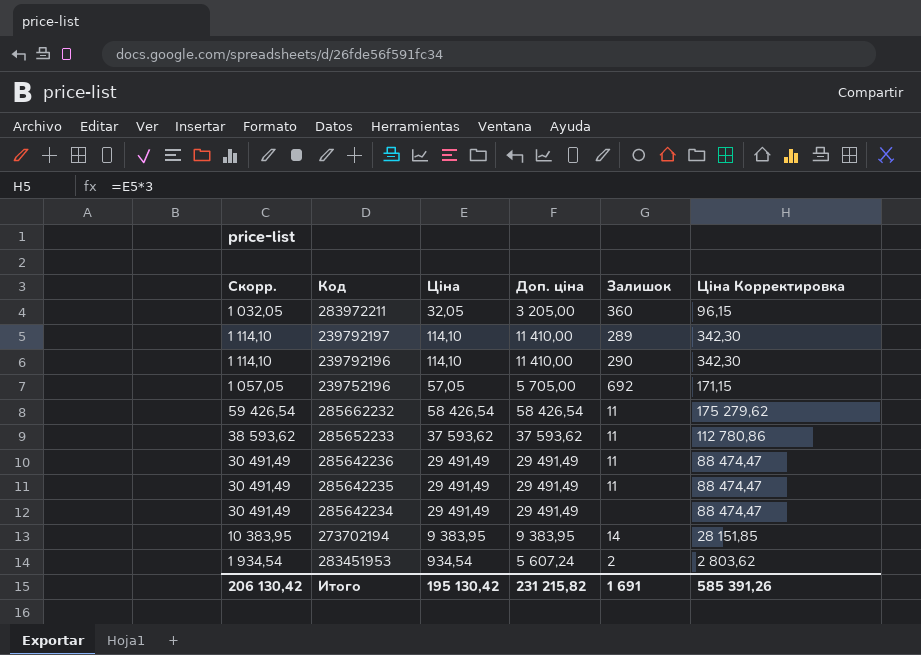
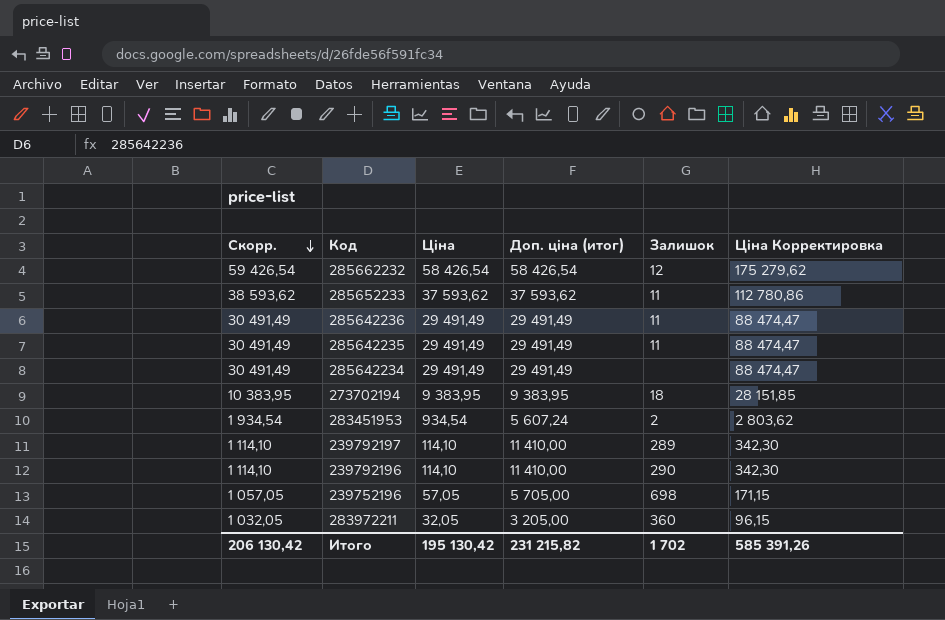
row order: none -> Скорр. descending
column name: Доп. ціна -> Доп. ціна (итог)
285662232 | Залишок: 11 -> 12
273702194 | Залишок: 14 -> 18
239752196 | Залишок: 692 -> 698
Итого | Залишок: 1 691 -> 1 702

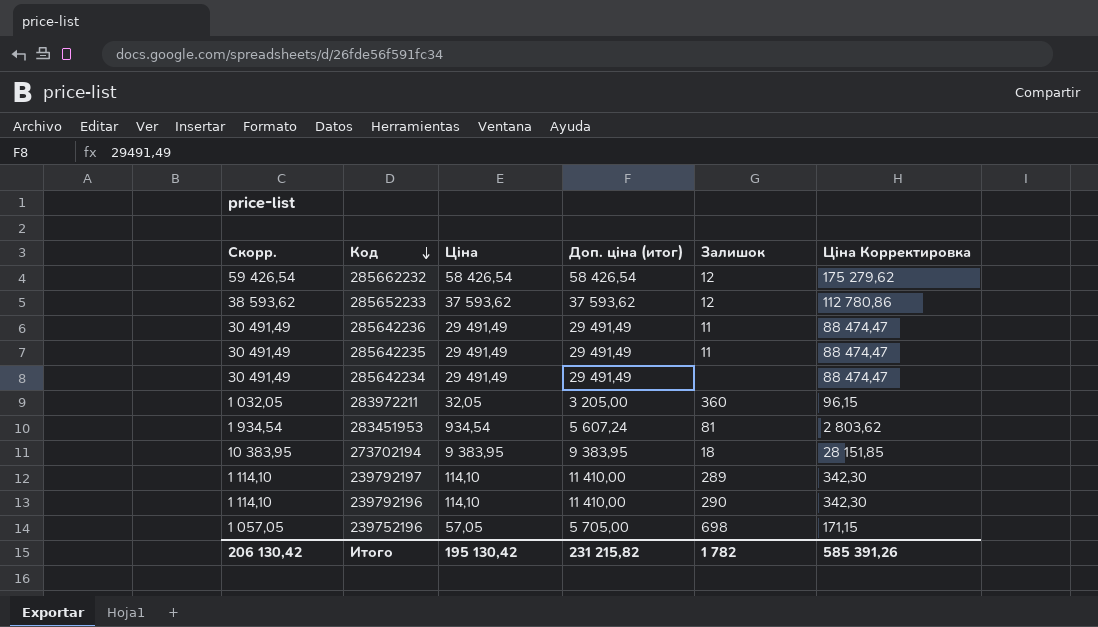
row order: Скорр. descending -> Код descending
285652233 | Залишок: 11 -> 12
283451953 | Залишок: 2 -> 81
Итого | Залишок: 1 702 -> 1 782

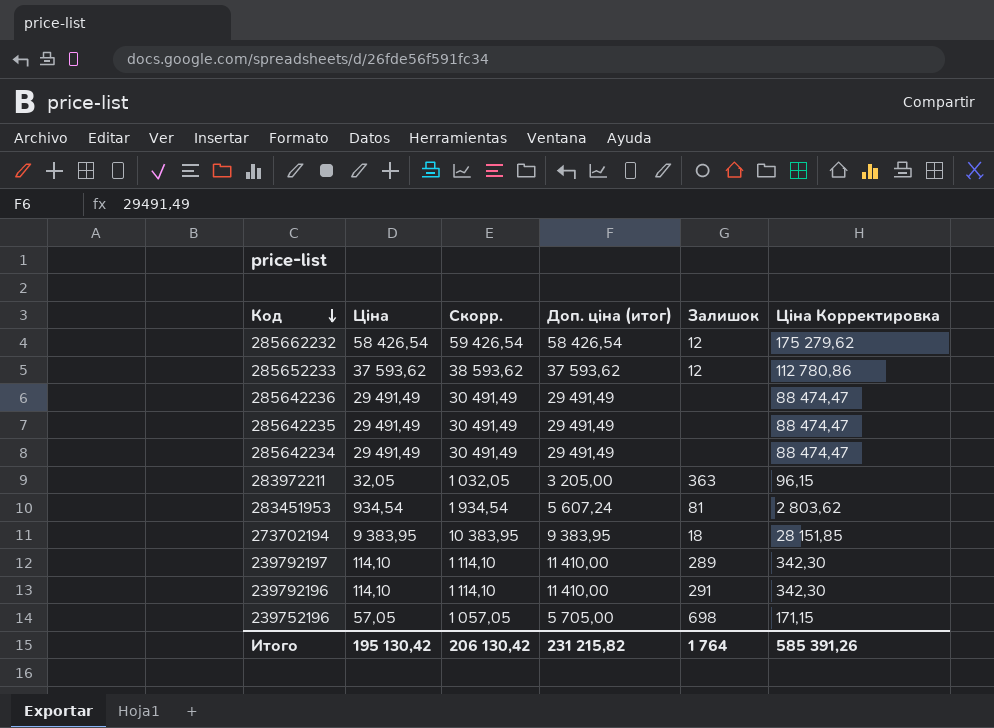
column Скорр. | position: 1 -> 3
285642236 | Залишок: 11 -> none
285642235 | Залишок: 11 -> none
283972211 | Залишок: 360 -> 363
239792196 | Залишок: 290 -> 291
Итого | Залишок: 1 782 -> 1 764

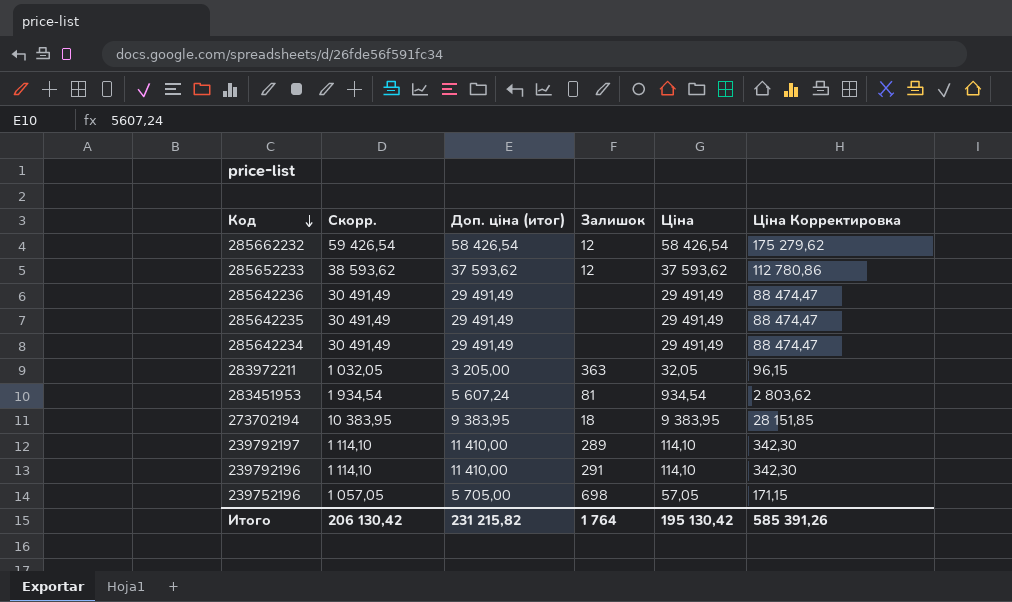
column Ціна | position: 2 -> 5

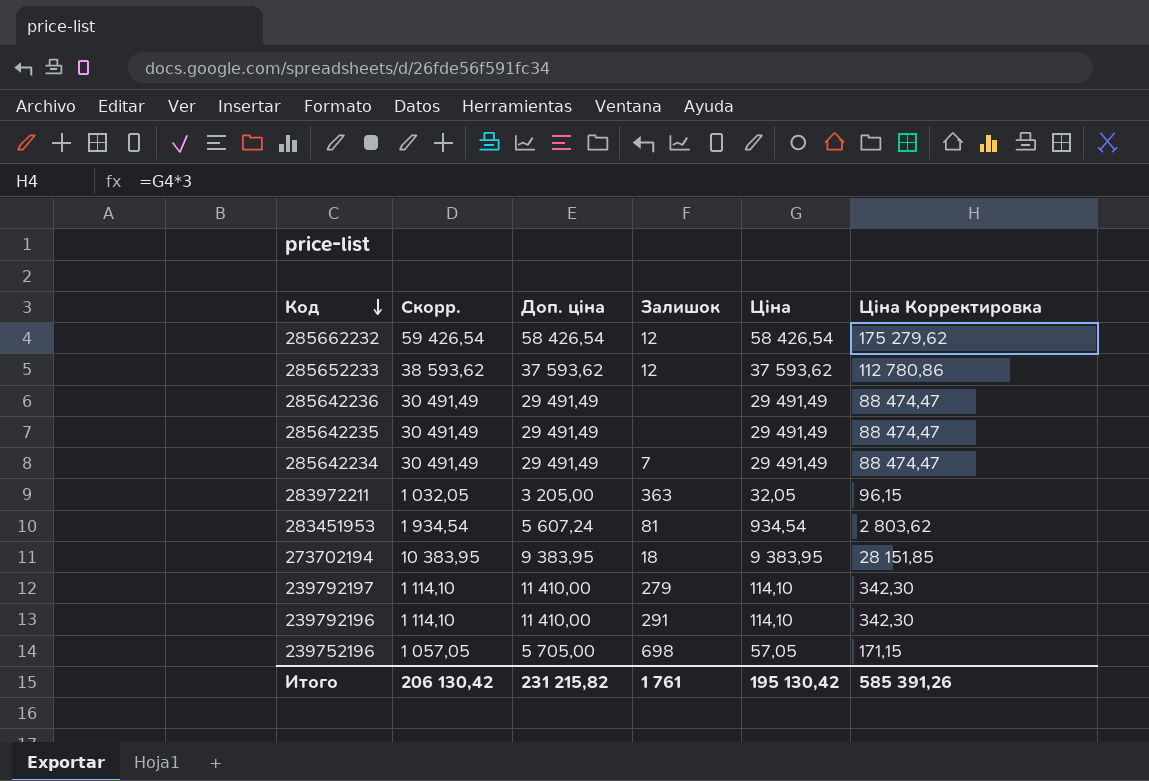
column name: Доп. ціна (итог) -> Доп. ціна
285642234 | Залишок: none -> 7
239792197 | Залишок: 289 -> 279
Итого | Залишок: 1 764 -> 1 761

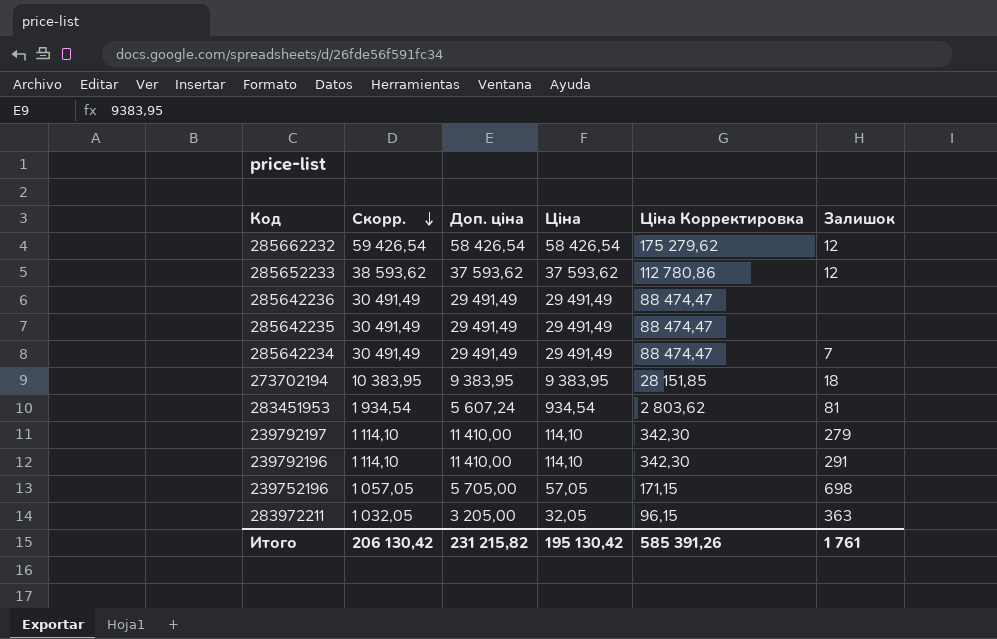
row order: Код descending -> Скорр. descending
column Залишок | position: 4 -> 6

